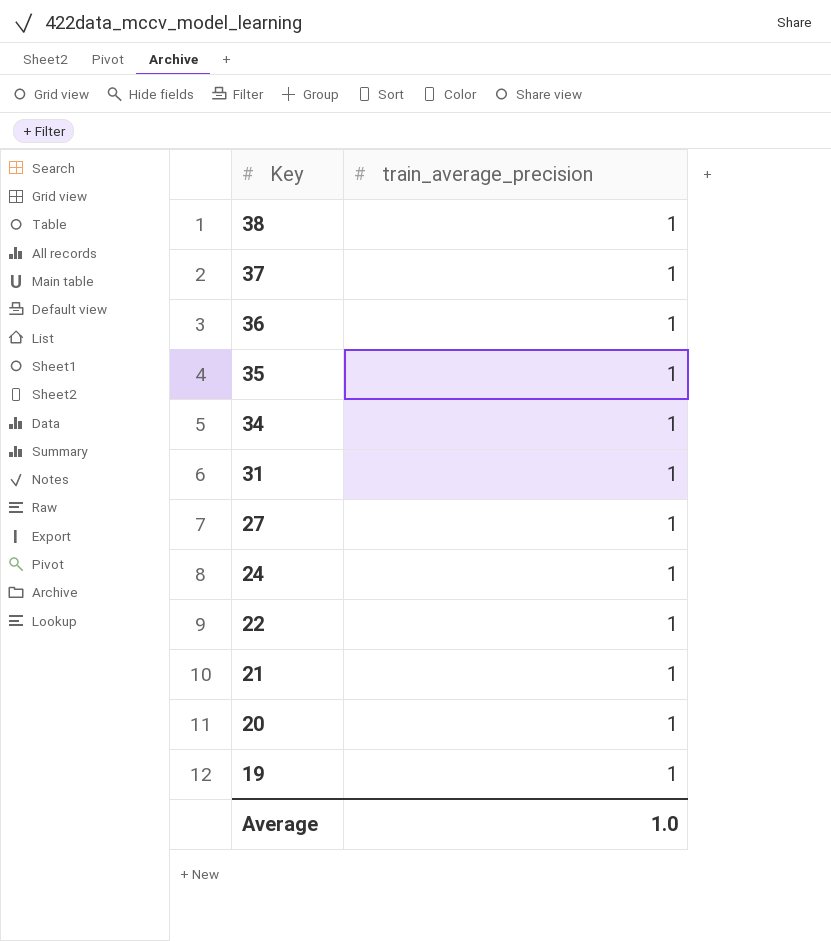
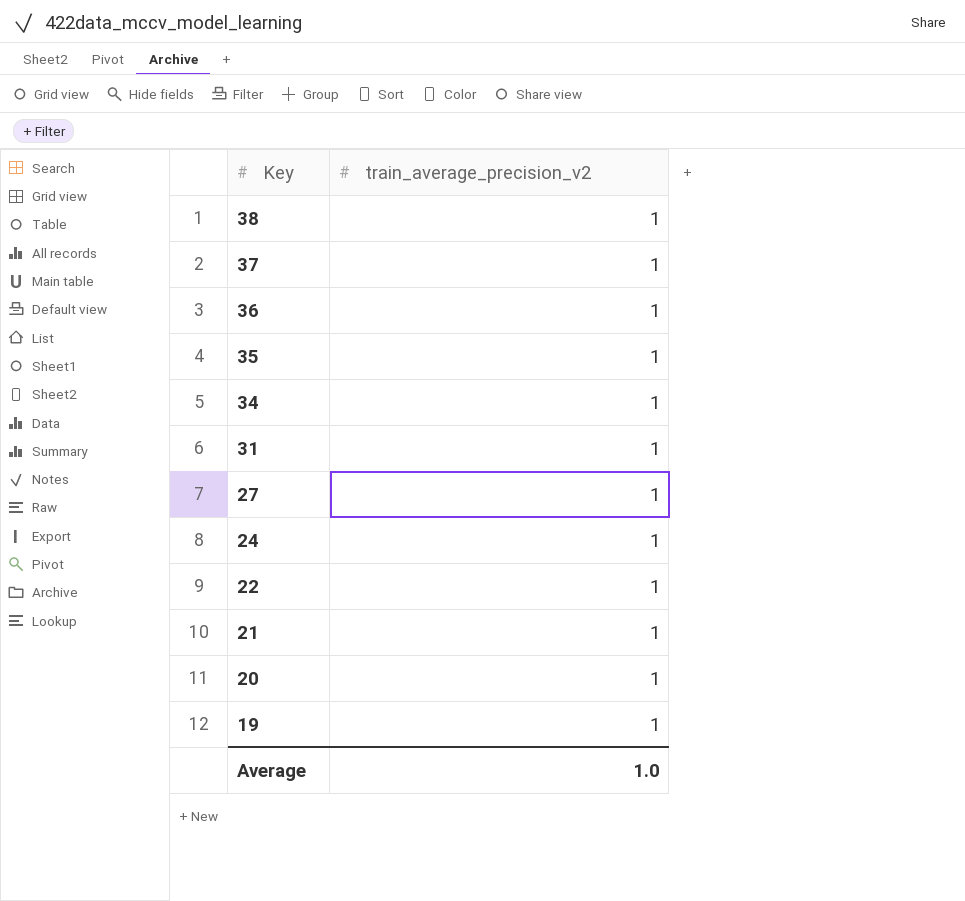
column name: train_average_precision -> train_average_precision_v2

